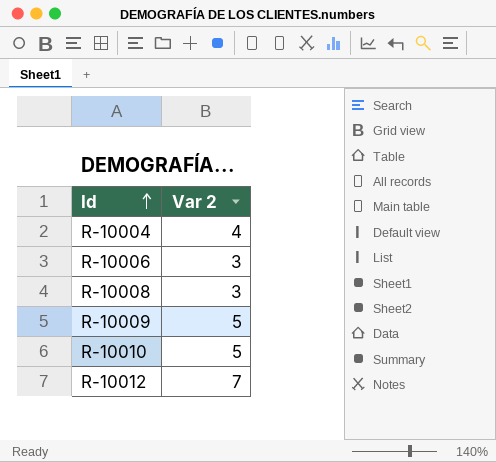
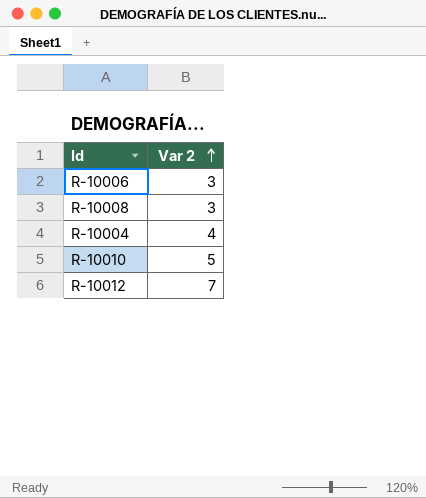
row order: Id ascending -> Var 2 ascending
row R-10009: 5 -> none

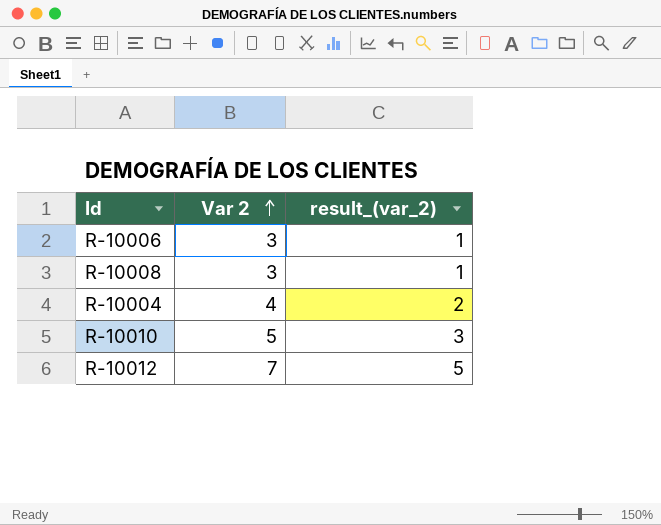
column result_(var_2) | formula: none -> [Var 2] - 2

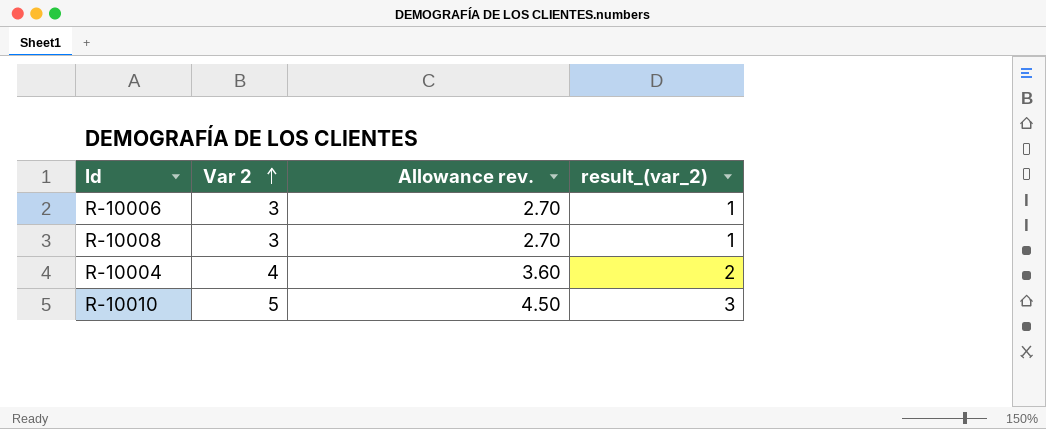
column Allowance rev. | formula: none -> [Var 2] * 0.9
row R-10012: 7 | 5 -> none

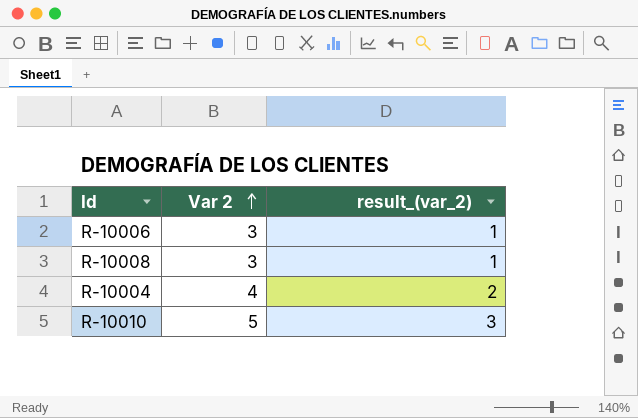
column Allowance rev. | formula: [Var 2] * 0.9 -> none

